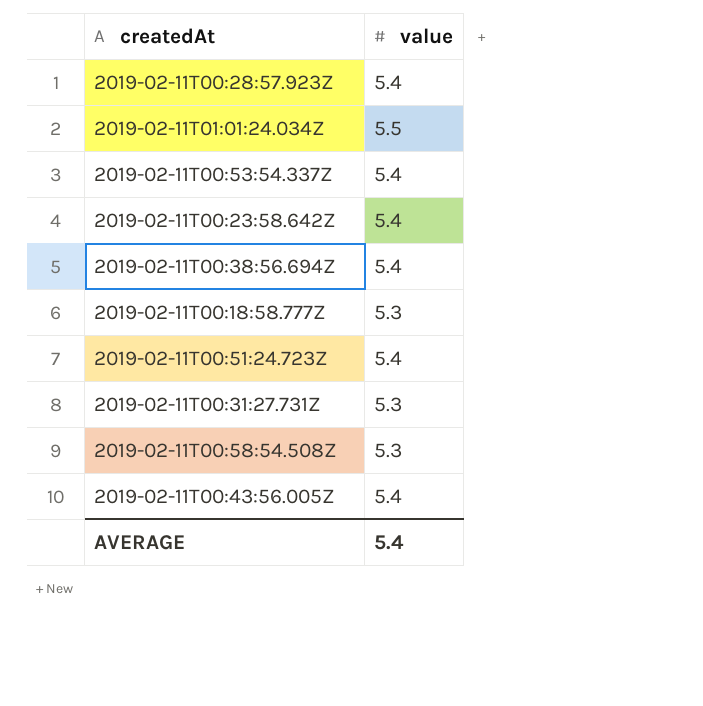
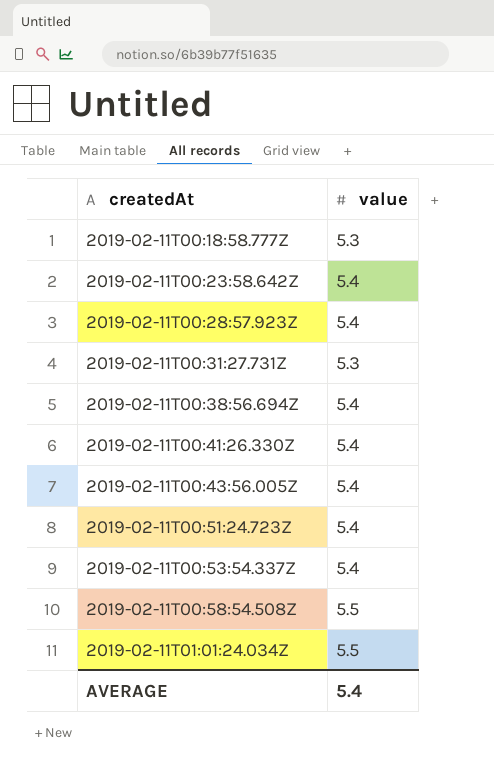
row order: none -> createdAt ascending
row 2019-02-11T00:41:26.330Z: none -> 5.4
2019-02-11T00:58:54.508Z | value: 5.3 -> 5.5

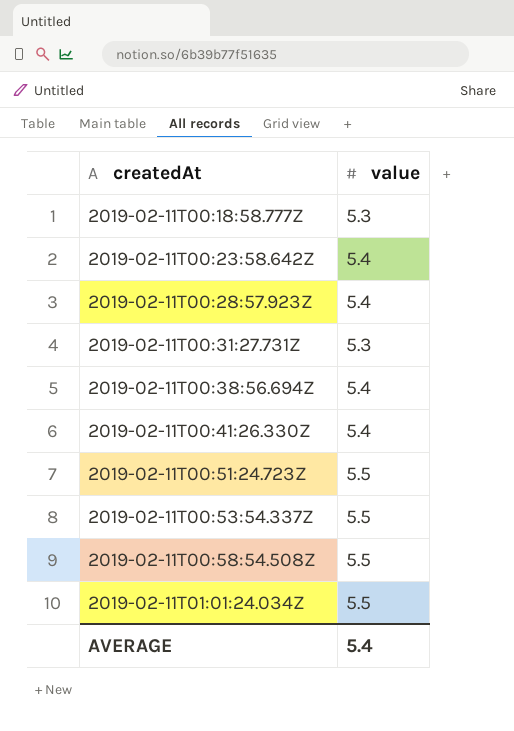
row 2019-02-11T00:43:56.005Z: 5.4 -> none
2019-02-11T00:51:24.723Z | value: 5.4 -> 5.5
2019-02-11T00:53:54.337Z | value: 5.4 -> 5.5

